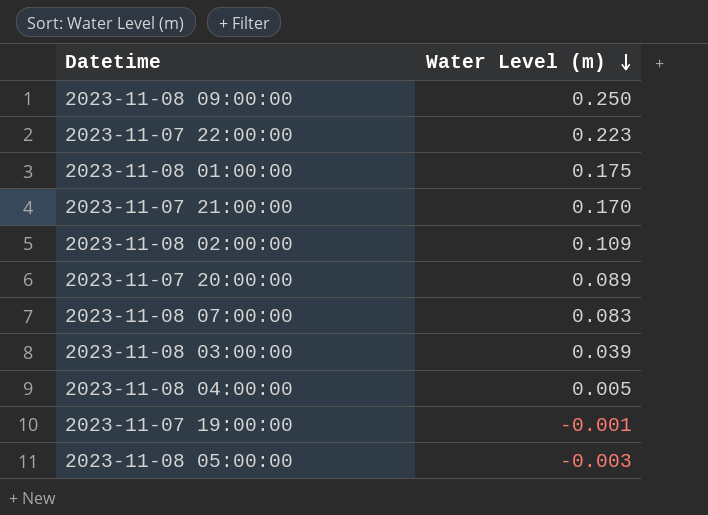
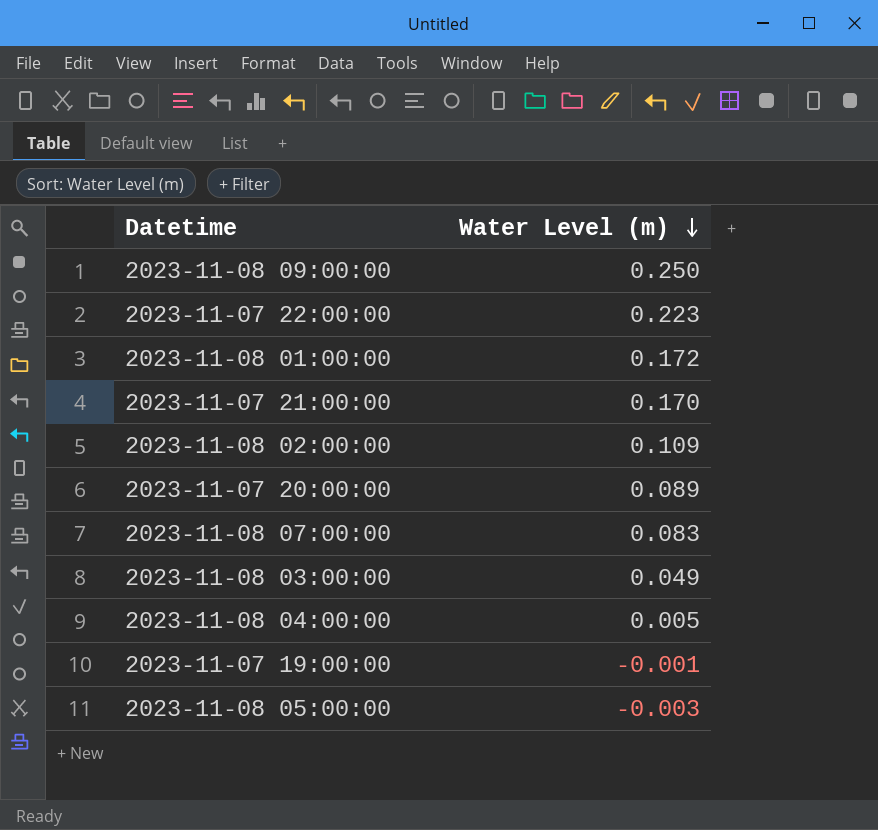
2023-11-08 01:00:00 | Water Level (m): 0.175 -> 0.172
2023-11-08 03:00:00 | Water Level (m): 0.039 -> 0.049

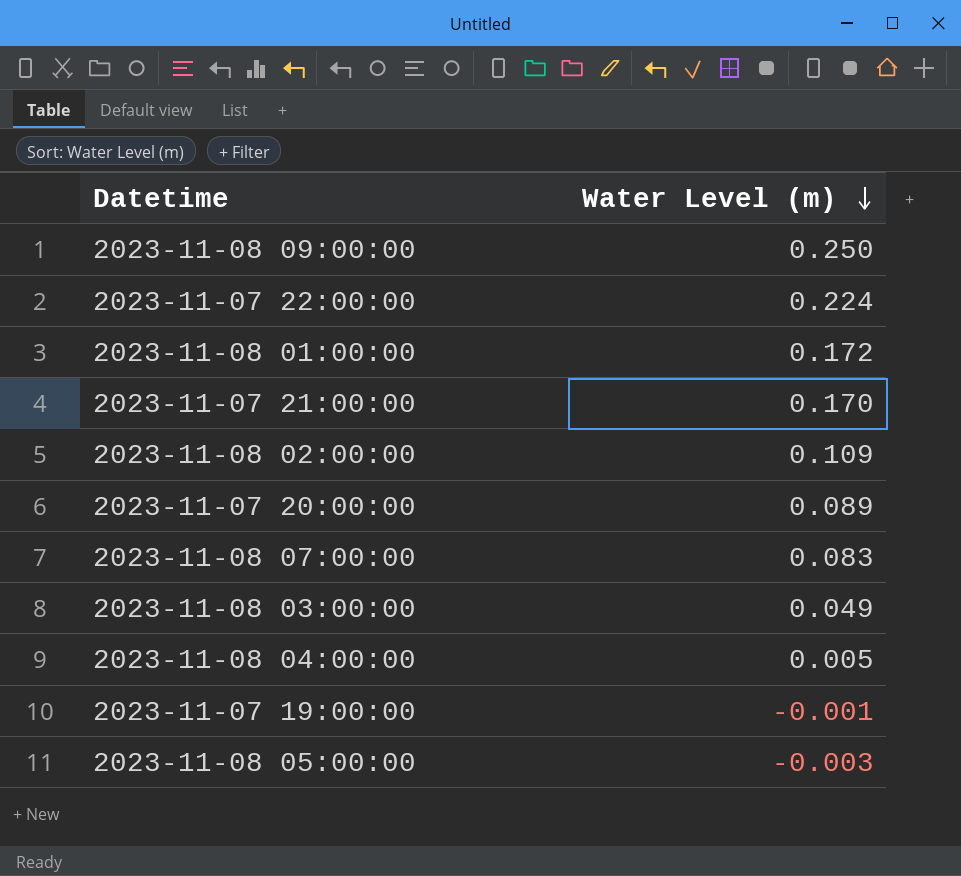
2023-11-07 22:00:00 | Water Level (m): 0.223 -> 0.224

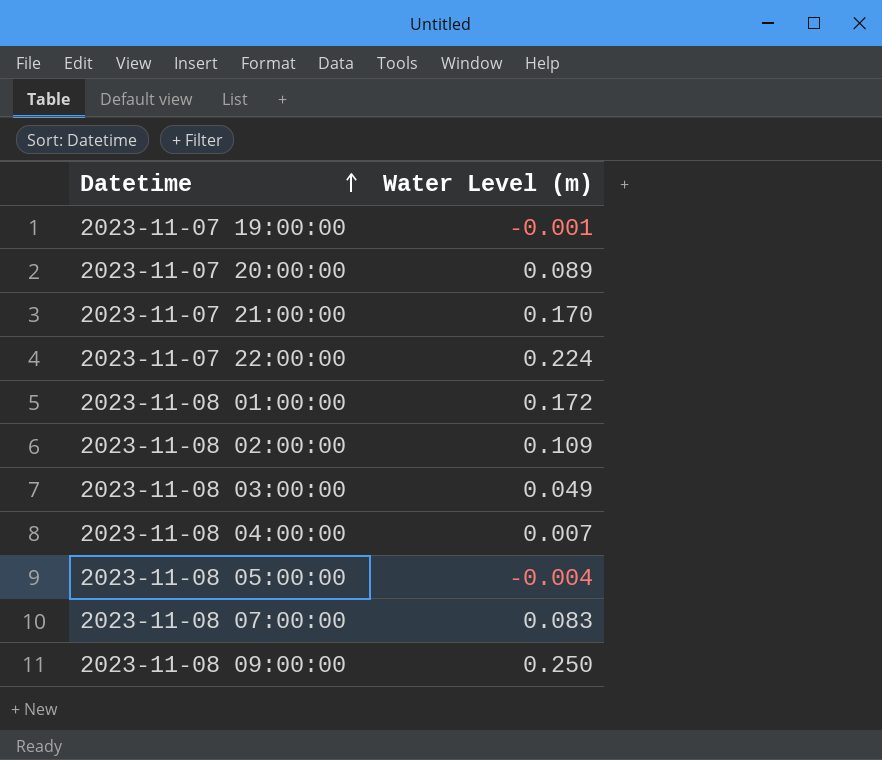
row order: Water Level (m) descending -> Datetime ascending
2023-11-08 04:00:00 | Water Level (m): 0.005 -> 0.007
2023-11-08 05:00:00 | Water Level (m): -0.003 -> -0.004

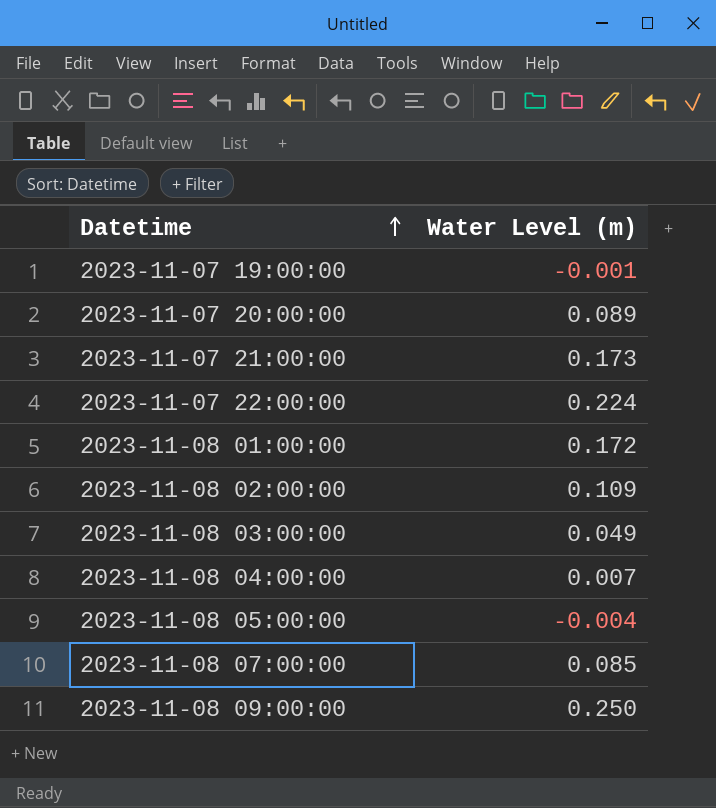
2023-11-07 21:00:00 | Water Level (m): 0.170 -> 0.173
2023-11-08 07:00:00 | Water Level (m): 0.083 -> 0.085

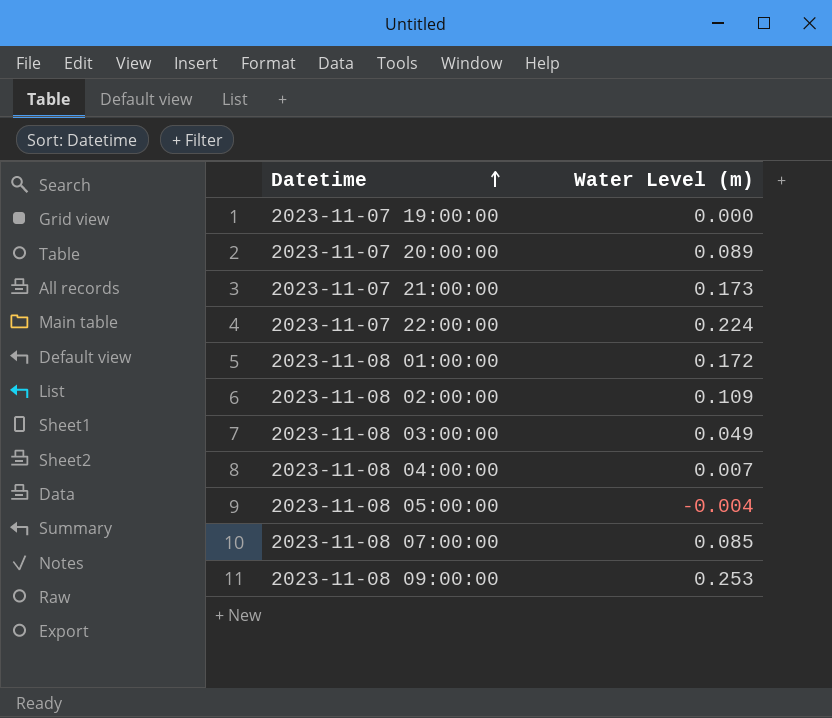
2023-11-07 19:00:00 | Water Level (m): -0.001 -> 0.000
2023-11-08 09:00:00 | Water Level (m): 0.250 -> 0.253

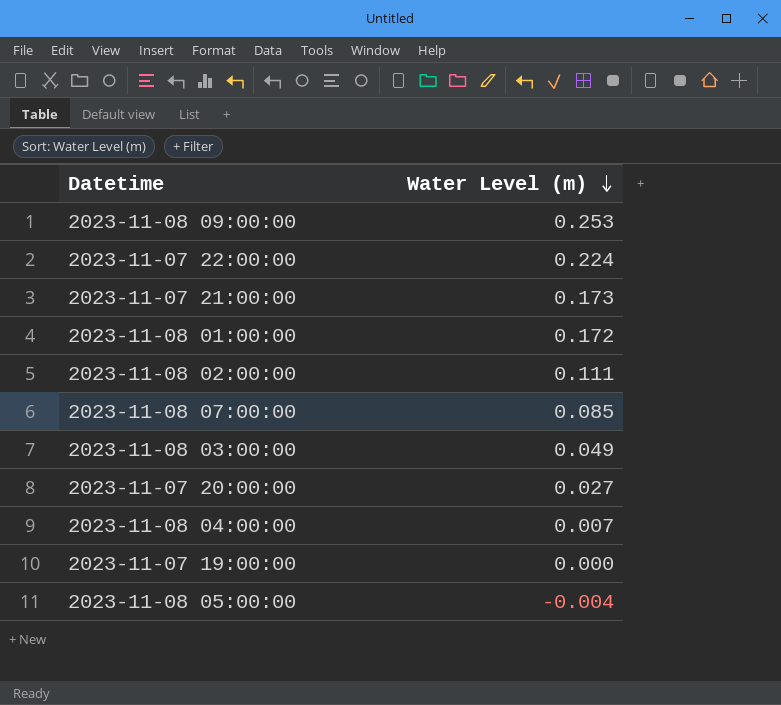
row order: Datetime ascending -> Water Level (m) descending
2023-11-08 02:00:00 | Water Level (m): 0.109 -> 0.111
2023-11-07 20:00:00 | Water Level (m): 0.089 -> 0.027

